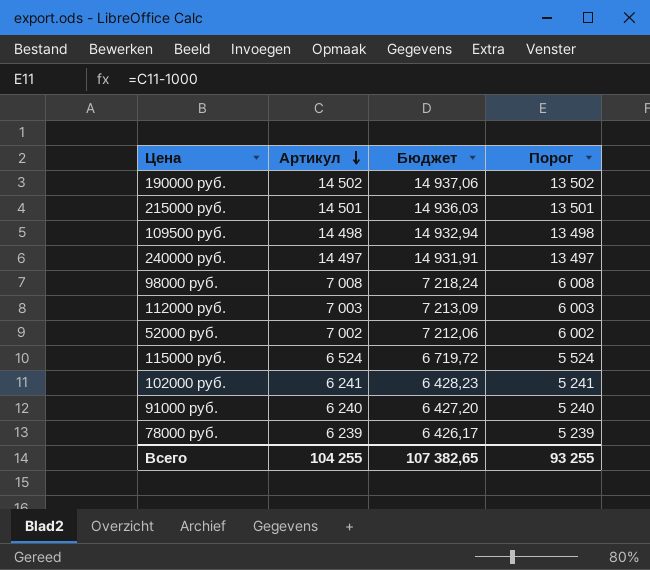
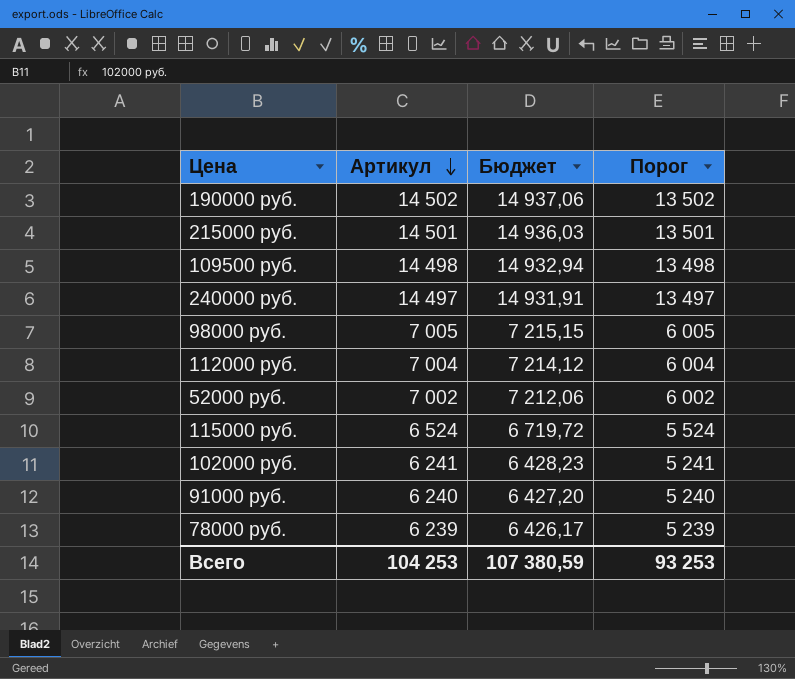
98000 руб. | Артикул: 7 008 -> 7 005
98000 руб. | Бюджет: 7 218,24 -> 7 215,15
98000 руб. | Порог: 6 008 -> 6 005
112000 руб. | Артикул: 7 003 -> 7 004
112000 руб. | Бюджет: 7 213,09 -> 7 214,12
112000 руб. | Порог: 6 003 -> 6 004
Всего | Артикул: 104 255 -> 104 253
Всего | Бюджет: 107 382,65 -> 107 380,59
Всего | Порог: 93 255 -> 93 253

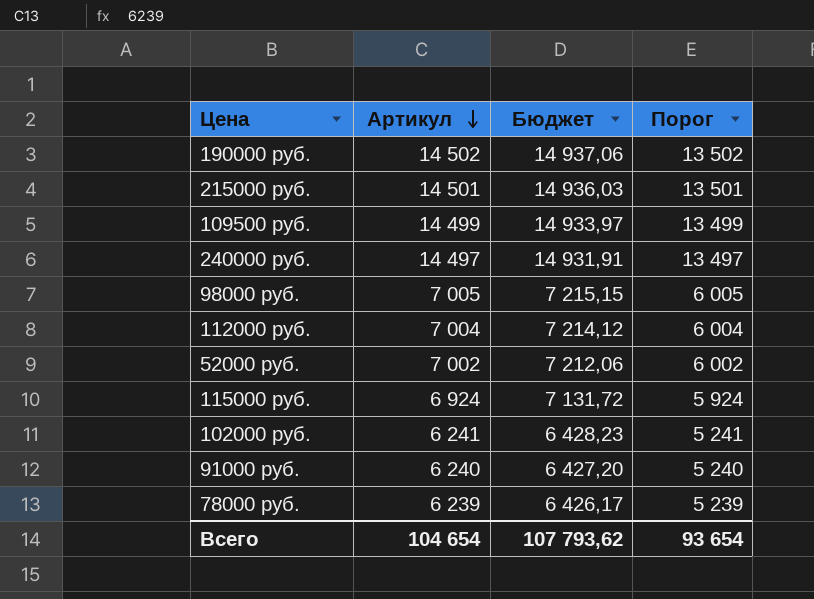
109500 руб. | Артикул: 14 498 -> 14 499
109500 руб. | Бюджет: 14 932,94 -> 14 933,97
109500 руб. | Порог: 13 498 -> 13 499
115000 руб. | Артикул: 6 524 -> 6 924
115000 руб. | Бюджет: 6 719,72 -> 7 131,72
115000 руб. | Порог: 5 524 -> 5 924
Всего | Артикул: 104 253 -> 104 654
Всего | Бюджет: 107 380,59 -> 107 793,62
Всего | Порог: 93 253 -> 93 654

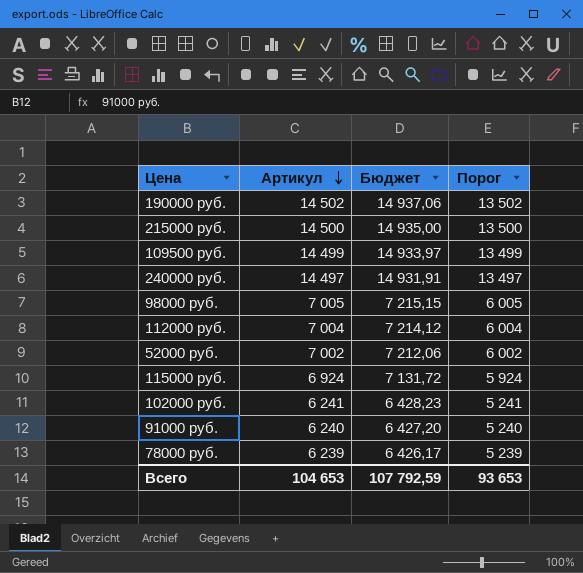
215000 руб. | Артикул: 14 501 -> 14 500
215000 руб. | Бюджет: 14 936,03 -> 14 935,00
215000 руб. | Порог: 13 501 -> 13 500
Всего | Артикул: 104 654 -> 104 653
Всего | Бюджет: 107 793,62 -> 107 792,59
Всего | Порог: 93 654 -> 93 653

